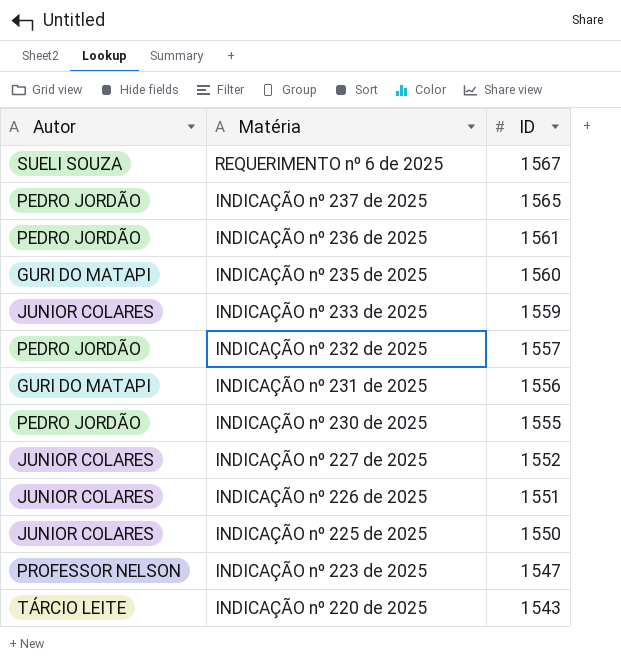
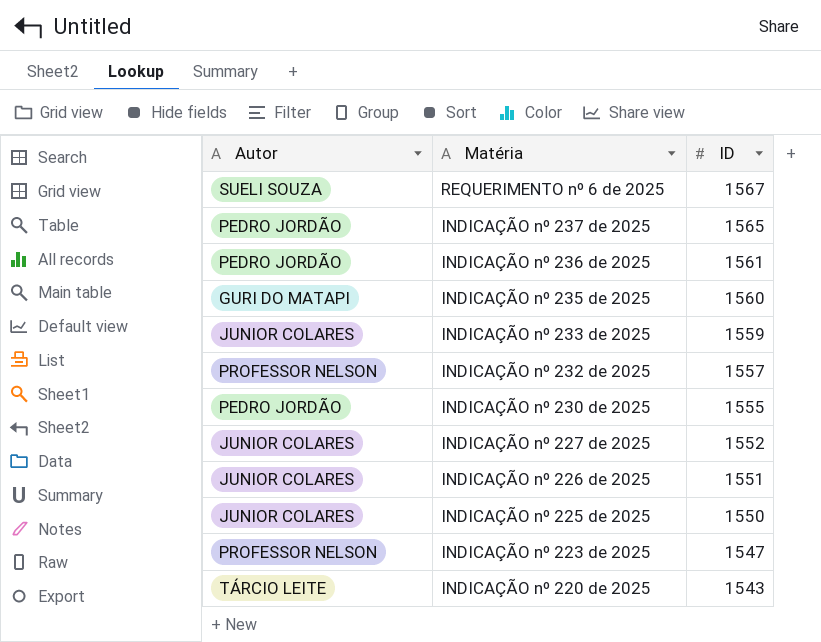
row INDICAÇÃO nº 231 de 2025: GURI DO MATAPI | 1556 -> none
INDICAÇÃO nº 232 de 2025 | Autor: PEDRO JORDÃO -> PROFESSOR NELSON

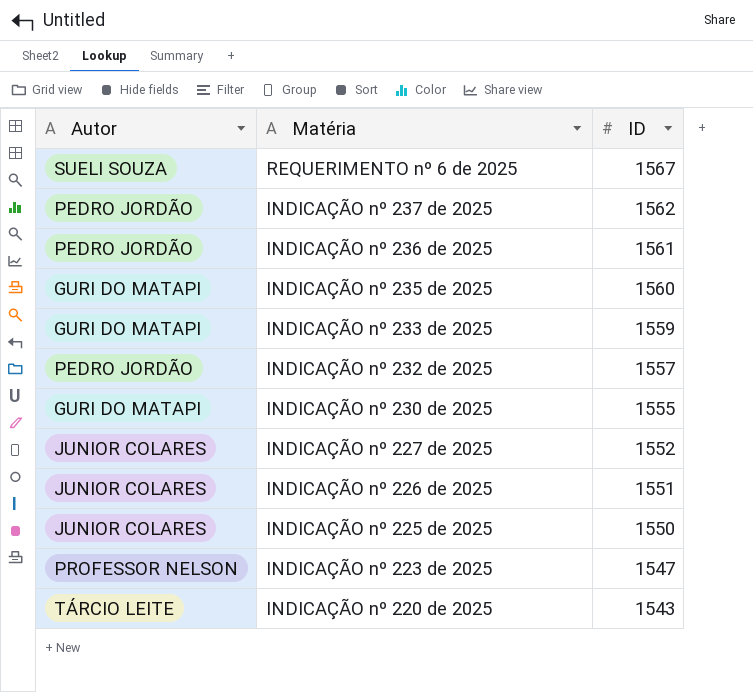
INDICAÇÃO nº 237 de 2025 | ID: 1565 -> 1562
INDICAÇÃO nº 233 de 2025 | Autor: JUNIOR COLARES -> GURI DO MATAPI
INDICAÇÃO nº 232 de 2025 | Autor: PROFESSOR NELSON -> PEDRO JORDÃO
INDICAÇÃO nº 230 de 2025 | Autor: PEDRO JORDÃO -> GURI DO MATAPI

